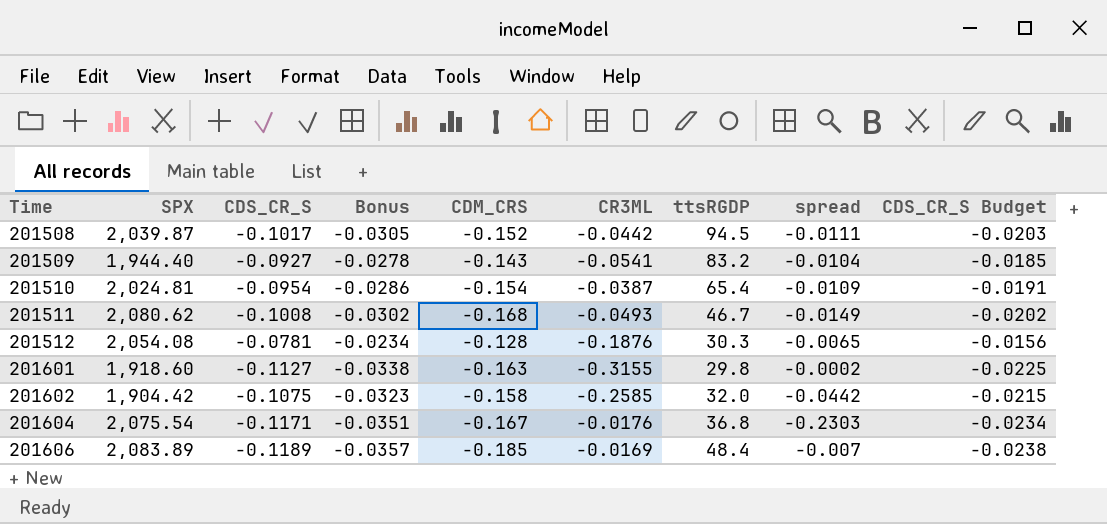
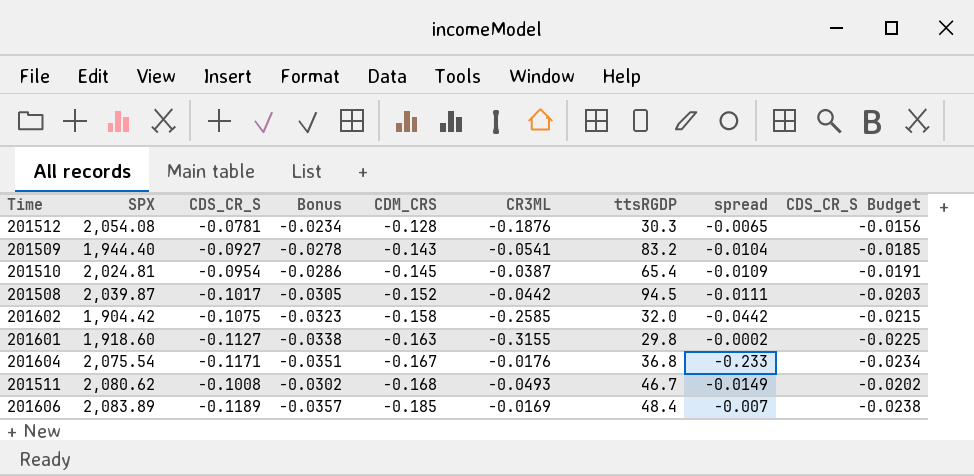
row order: Time ascending -> CDM_CRS descending
201510 | CDM_CRS: -0.154 -> -0.145
201604 | spread: -0.2303 -> -0.233

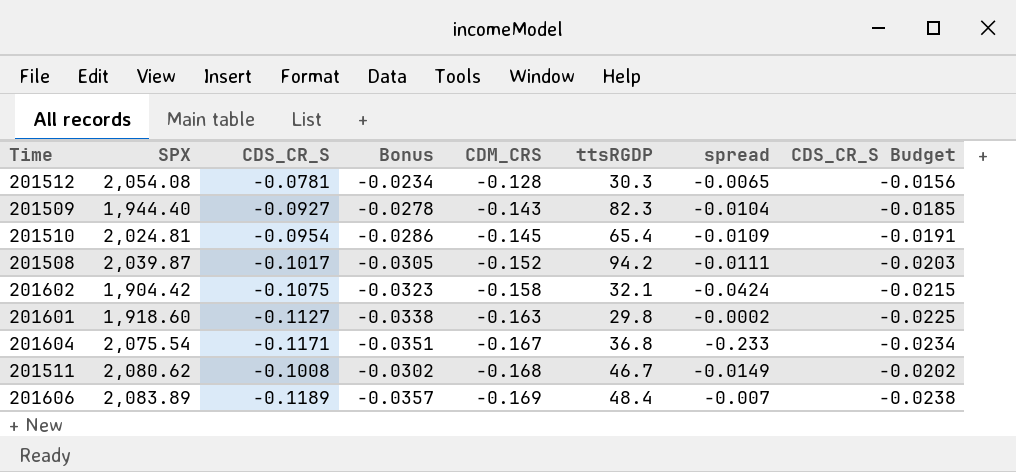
column CR3ML | position: 6 -> none
201509 | ttsRGDP: 83.2 -> 82.3
201508 | ttsRGDP: 94.5 -> 94.2
201602 | ttsRGDP: 32.0 -> 32.1
201602 | spread: -0.0442 -> -0.0424
201606 | CDM_CRS: -0.185 -> -0.169

